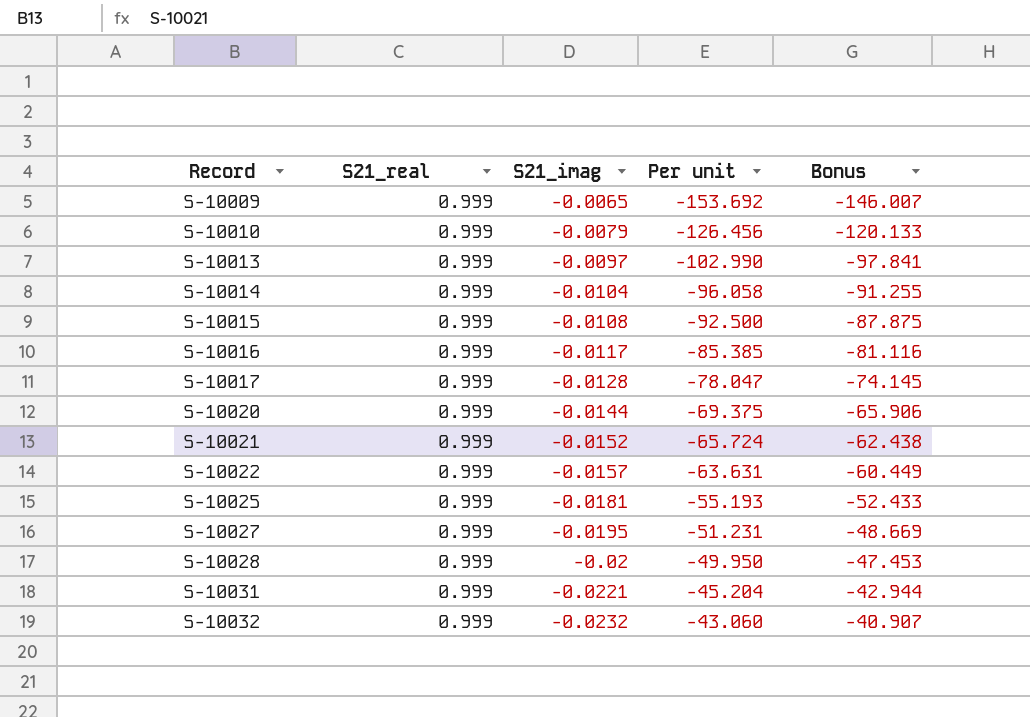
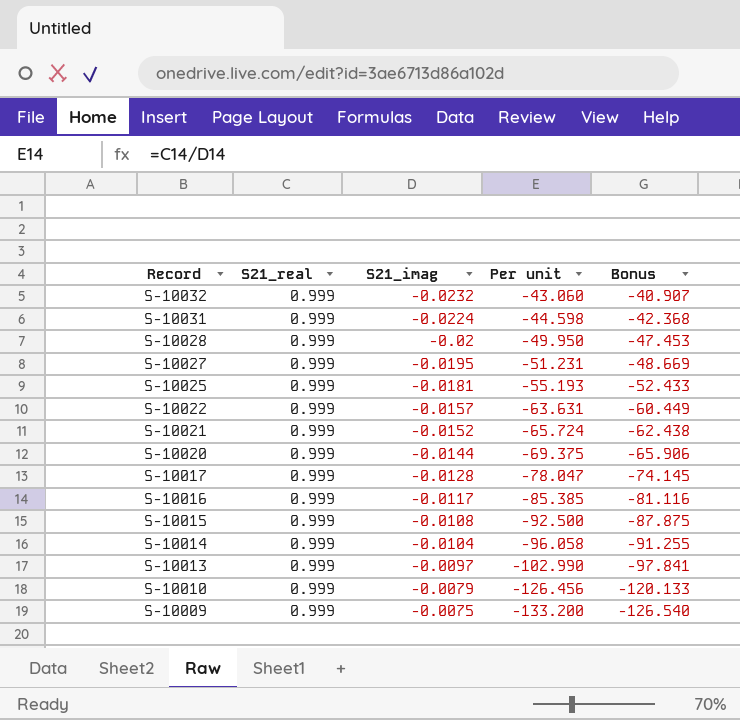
row order: Record ascending -> Record descending
S-10031 | S21_imag: -0.0221 -> -0.0224
S-10031 | Per unit: -45.204 -> -44.598
S-10031 | Bonus: -42.944 -> -42.368
S-10009 | S21_imag: -0.0065 -> -0.0075
S-10009 | Per unit: -153.692 -> -133.200
S-10009 | Bonus: -146.007 -> -126.540

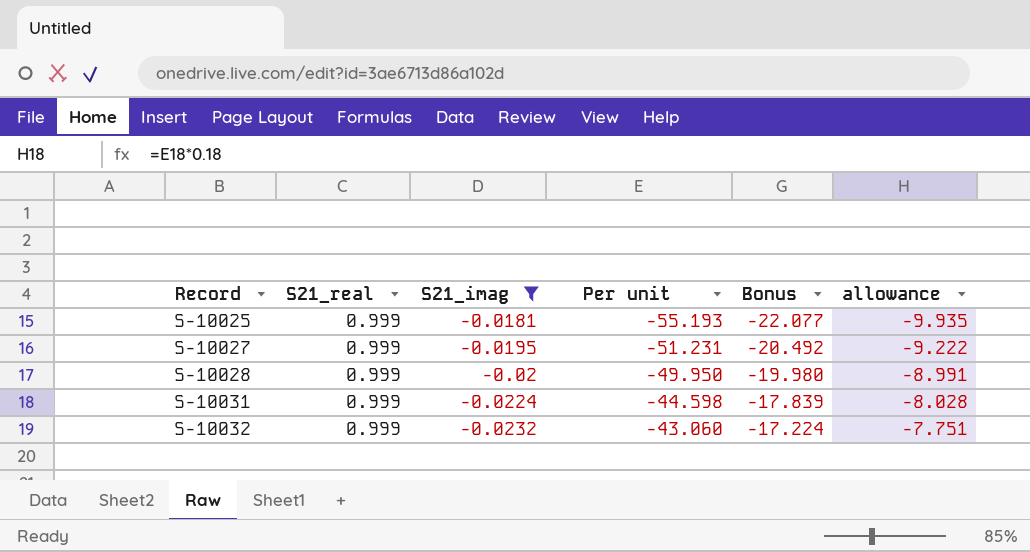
filter: none -> S21_imag <= -0.0181
row order: Record descending -> Record ascending
column Bonus | formula: [Per unit] * 0.95 -> [Per unit] * 0.4
column allowance | formula: none -> [Per unit] * 0.18

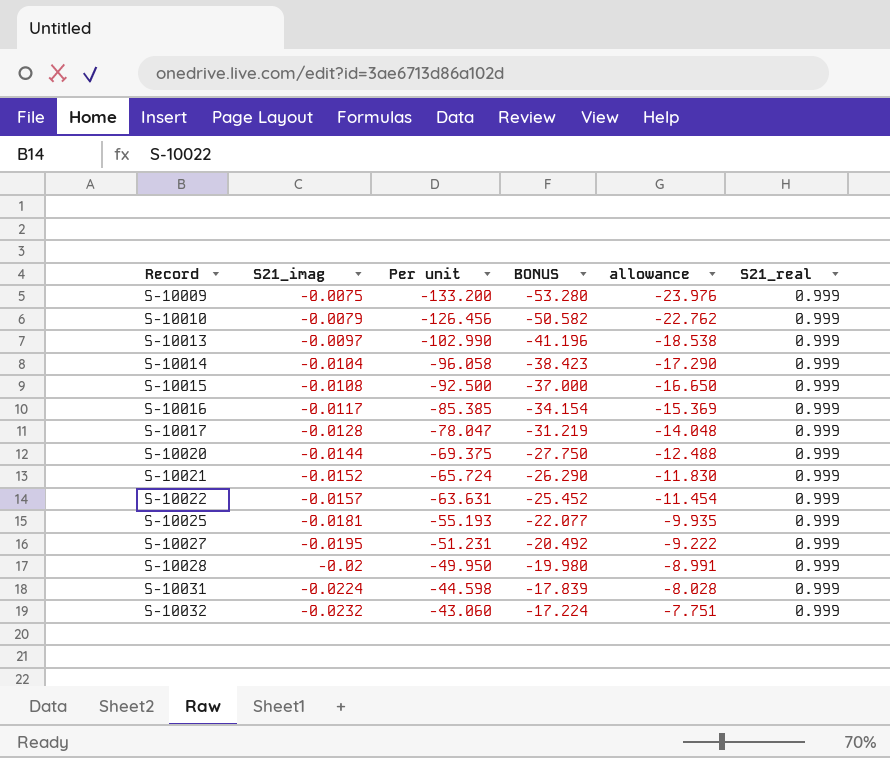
filter: S21_imag <= -0.0181 -> none
column name: Bonus -> BONUS
column S21_real | position: 2 -> 6

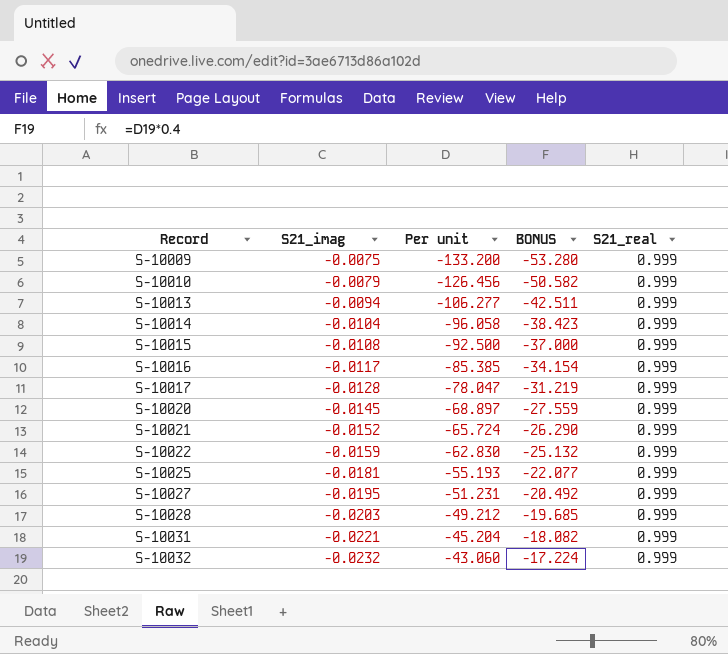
column allowance | formula: [Per unit] * 0.18 -> none
S-10013 | S21_imag: -0.0097 -> -0.0094
S-10013 | Per unit: -102.990 -> -106.277
S-10013 | BONUS: -41.196 -> -42.511
S-10020 | S21_imag: -0.0144 -> -0.0145
S-10020 | Per unit: -69.375 -> -68.897
S-10020 | BONUS: -27.750 -> -27.559
S-10022 | S21_imag: -0.0157 -> -0.0159
S-10022 | Per unit: -63.631 -> -62.830
S-10022 | BONUS: -25.452 -> -25.132
S-10028 | S21_imag: -0.02 -> -0.0203
S-10028 | Per unit: -49.950 -> -49.212
S-10028 | BONUS: -19.980 -> -19.685
S-10031 | S21_imag: -0.0224 -> -0.0221
S-10031 | Per unit: -44.598 -> -45.204
S-10031 | BONUS: -17.839 -> -18.082

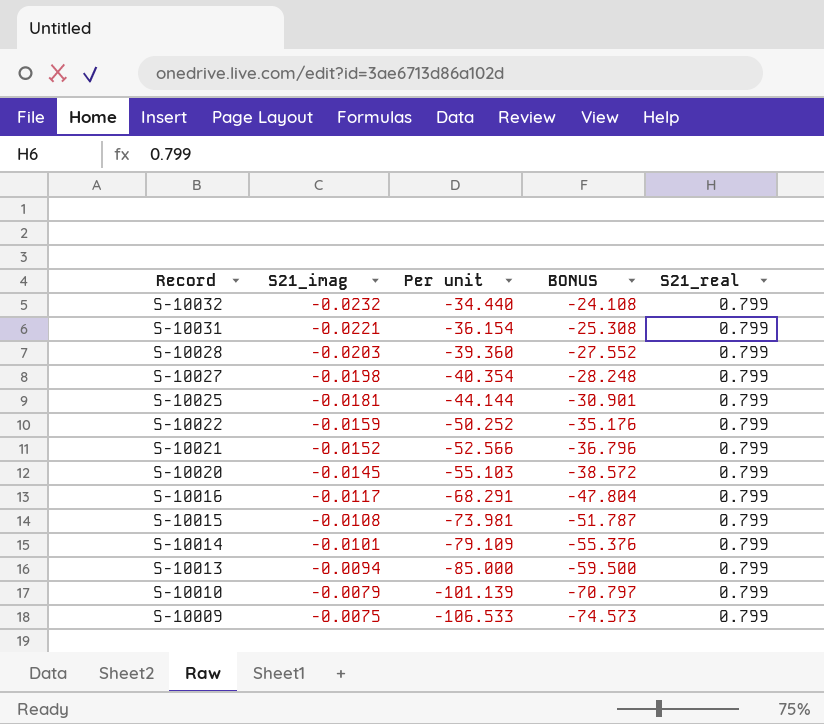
row order: Record ascending -> Record descending
column BONUS | formula: [Per unit] * 0.4 -> [Per unit] * 0.7
row S-10017: -0.0128 | -78.047 | -31.219 | 0.999 -> none
S-10032 | Per unit: -43.060 -> -34.440
S-10032 | S21_real: 0.999 -> 0.799
S-10031 | Per unit: -45.204 -> -36.154
S-10031 | S21_real: 0.999 -> 0.799
S-10028 | Per unit: -49.212 -> -39.360
S-10028 | S21_real: 0.999 -> 0.799
S-10027 | S21_imag: -0.0195 -> -0.0198
S-10027 | Per unit: -51.231 -> -40.354
S-10027 | S21_real: 0.999 -> 0.799
S-10025 | Per unit: -55.193 -> -44.144
S-10025 | S21_real: 0.999 -> 0.799
S-10022 | Per unit: -62.830 -> -50.252
S-10022 | S21_real: 0.999 -> 0.799
S-10021 | Per unit: -65.724 -> -52.566
S-10021 | S21_real: 0.999 -> 0.799
S-10020 | Per unit: -68.897 -> -55.103
S-10020 | S21_real: 0.999 -> 0.799
S-10016 | Per unit: -85.385 -> -68.291
S-10016 | S21_real: 0.999 -> 0.799
S-10015 | Per unit: -92.500 -> -73.981
S-10015 | S21_real: 0.999 -> 0.799
S-10014 | S21_imag: -0.0104 -> -0.0101
S-10014 | Per unit: -96.058 -> -79.109
S-10014 | S21_real: 0.999 -> 0.799
S-10013 | Per unit: -106.277 -> -85.000
S-10013 | S21_real: 0.999 -> 0.799
S-10010 | Per unit: -126.456 -> -101.139
S-10010 | S21_real: 0.999 -> 0.799
S-10009 | Per unit: -133.200 -> -106.533
S-10009 | S21_real: 0.999 -> 0.799

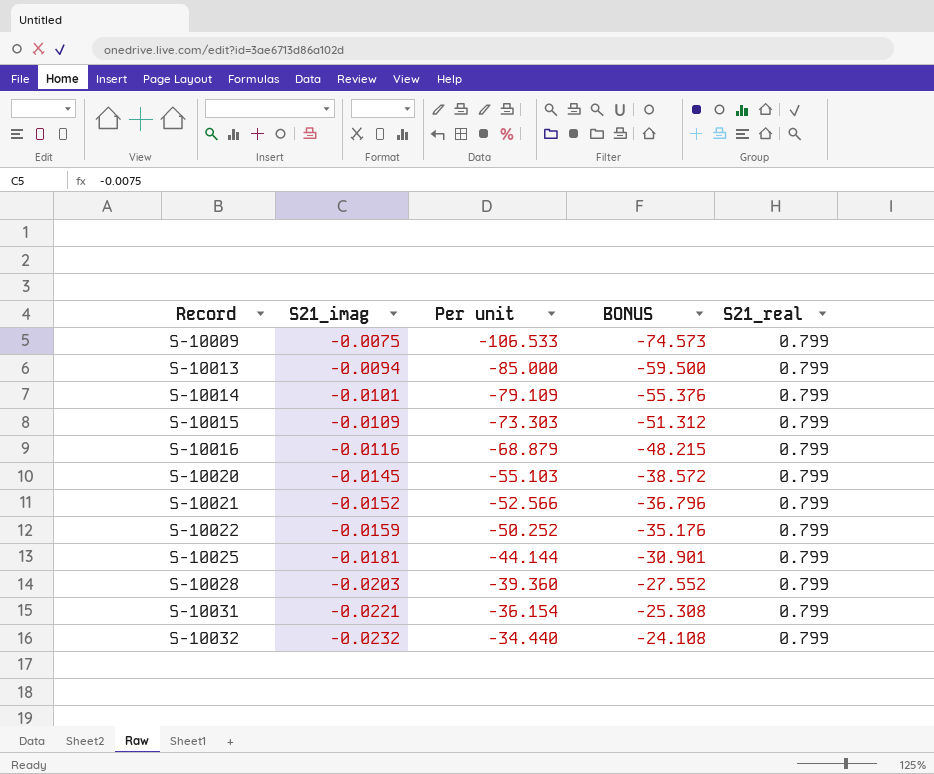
row order: Record descending -> Record ascending
row S-10027: -0.0198 | -40.354 | -28.248 | 0.799 -> none
row S-10010: -0.0079 | -101.139 | -70.797 | 0.799 -> none
S-10015 | S21_imag: -0.0108 -> -0.0109
S-10015 | Per unit: -73.981 -> -73.303
S-10015 | BONUS: -51.787 -> -51.312
S-10016 | S21_imag: -0.0117 -> -0.0116
S-10016 | Per unit: -68.291 -> -68.879
S-10016 | BONUS: -47.804 -> -48.215

